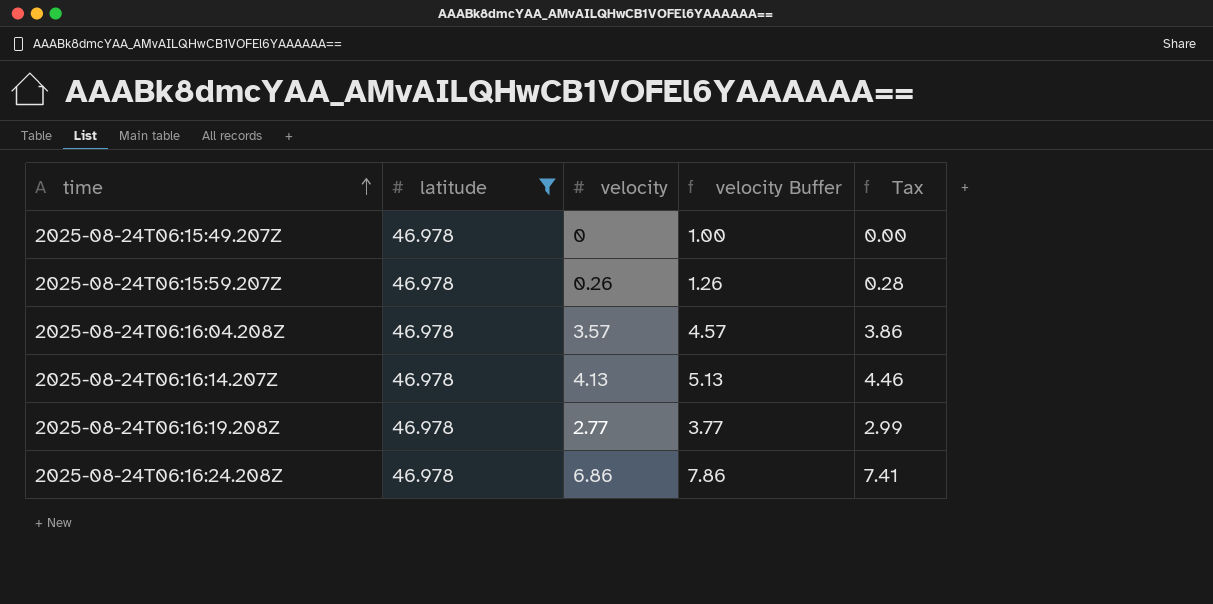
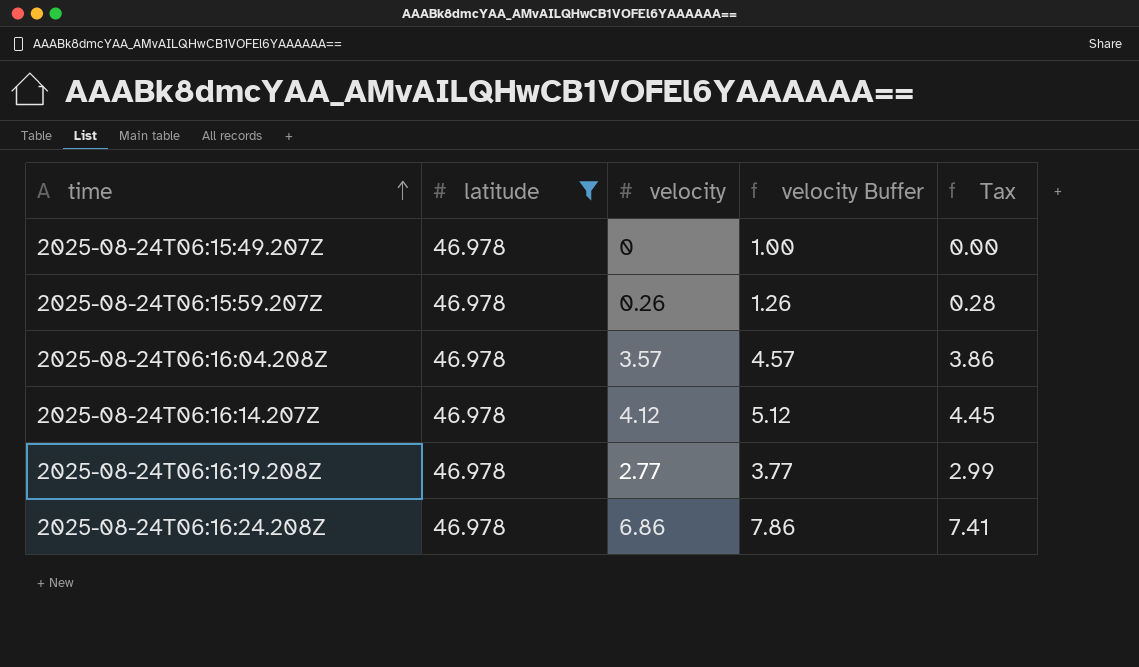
2025-08-24T06:16:14.207Z | velocity: 4.13 -> 4.12
2025-08-24T06:16:14.207Z | velocity Buffer: 5.13 -> 5.12
2025-08-24T06:16:14.207Z | Tax: 4.46 -> 4.45

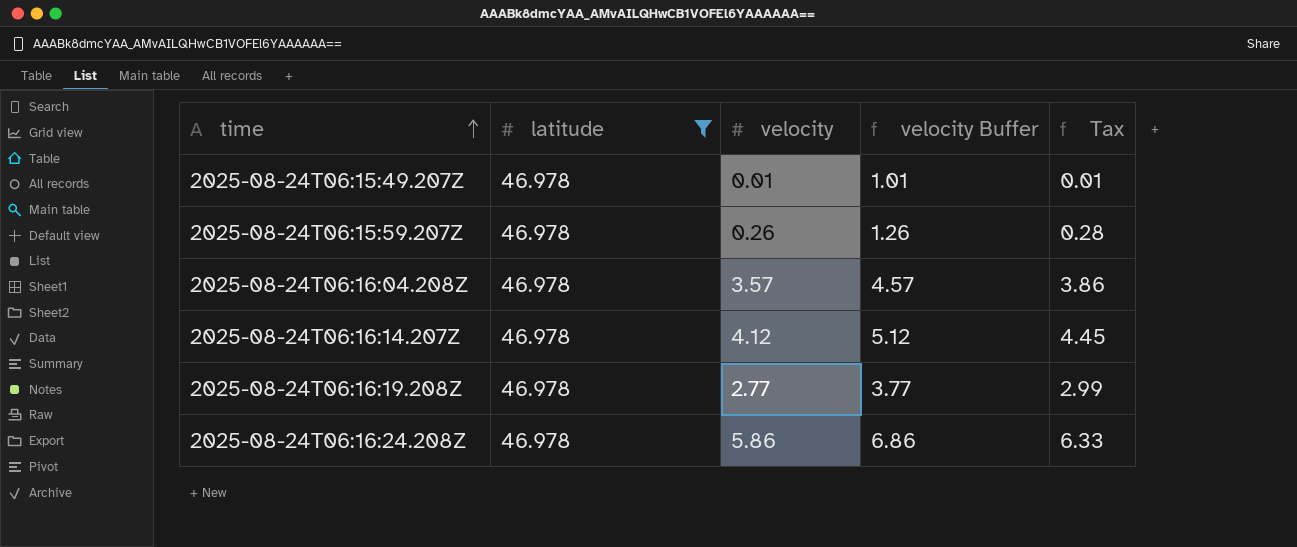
2025-08-24T06:15:49.207Z | velocity: 0 -> 0.01
2025-08-24T06:15:49.207Z | velocity Buffer: 1.00 -> 1.01
2025-08-24T06:15:49.207Z | Tax: 0.00 -> 0.01
2025-08-24T06:16:24.208Z | velocity: 6.86 -> 5.86
2025-08-24T06:16:24.208Z | velocity Buffer: 7.86 -> 6.86
2025-08-24T06:16:24.208Z | Tax: 7.41 -> 6.33

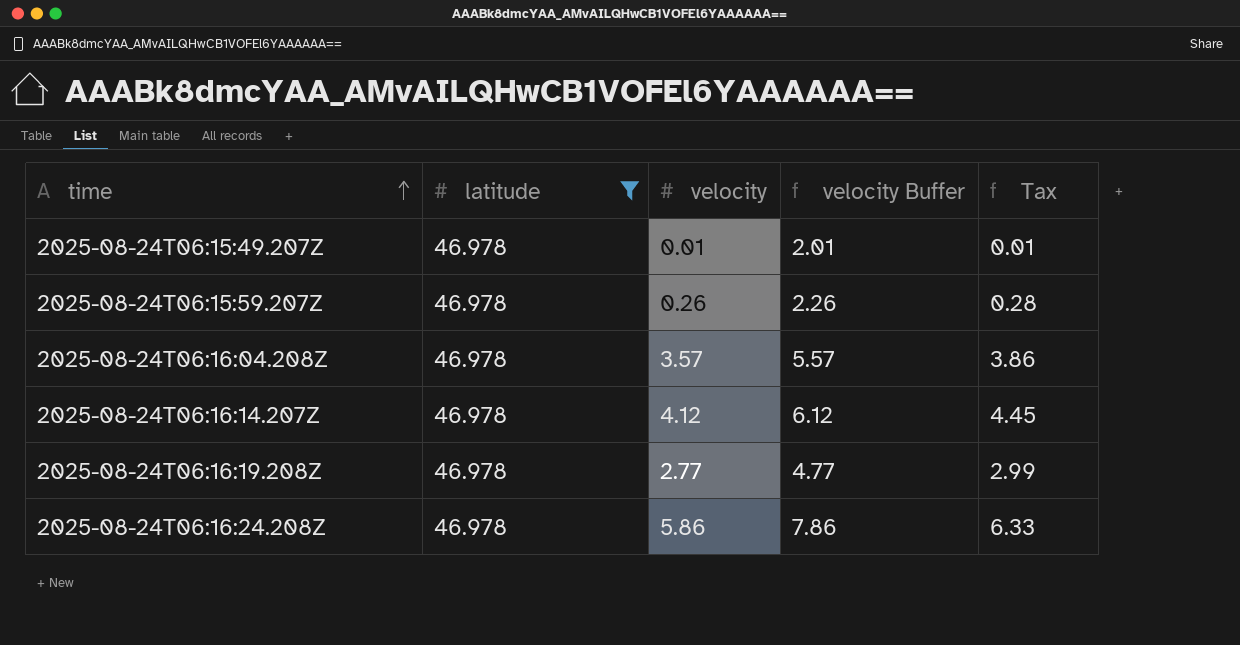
column velocity Buffer | formula: [velocity] + 1 -> [velocity] + 2

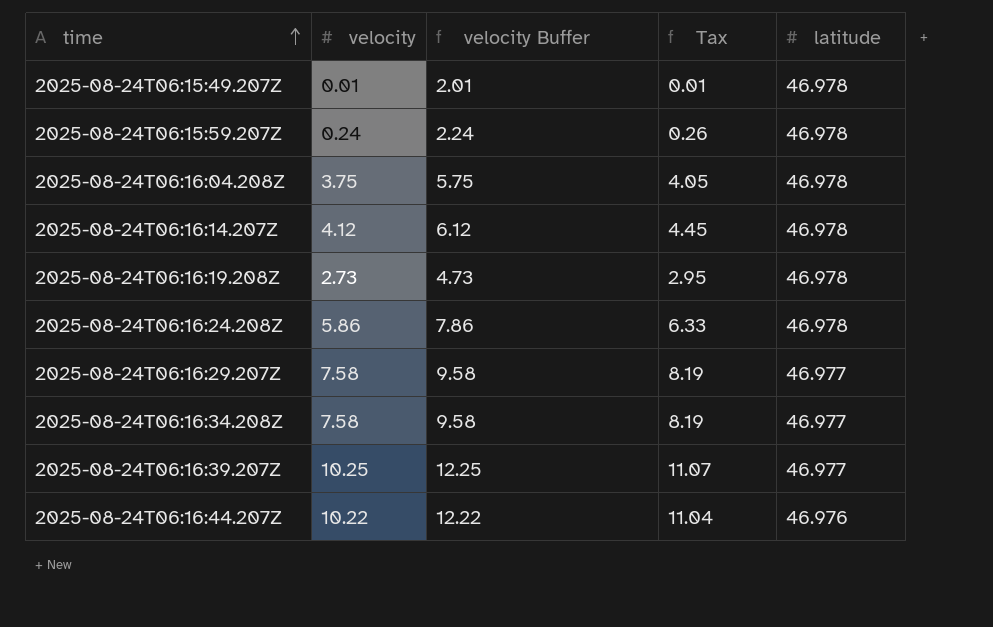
filter: latitude = 46.978 -> none
column latitude | position: 2 -> 5
2025-08-24T06:15:59.207Z | velocity: 0.26 -> 0.24
2025-08-24T06:15:59.207Z | velocity Buffer: 2.26 -> 2.24
2025-08-24T06:15:59.207Z | Tax: 0.28 -> 0.26
2025-08-24T06:16:04.208Z | velocity: 3.57 -> 3.75
2025-08-24T06:16:04.208Z | velocity Buffer: 5.57 -> 5.75
2025-08-24T06:16:04.208Z | Tax: 3.86 -> 4.05
2025-08-24T06:16:19.208Z | velocity: 2.77 -> 2.73
2025-08-24T06:16:19.208Z | velocity Buffer: 4.77 -> 4.73
2025-08-24T06:16:19.208Z | Tax: 2.99 -> 2.95

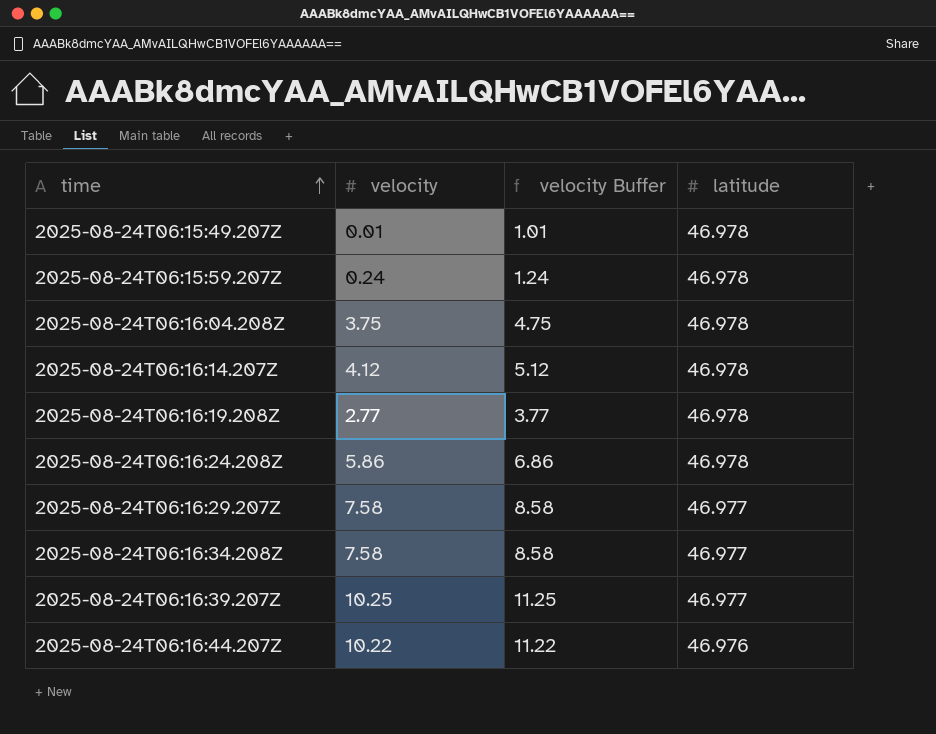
column Tax | formula: [velocity] * 1.08 -> none
column velocity Buffer | formula: [velocity] + 2 -> [velocity] + 1
2025-08-24T06:16:19.208Z | velocity: 2.73 -> 2.77

